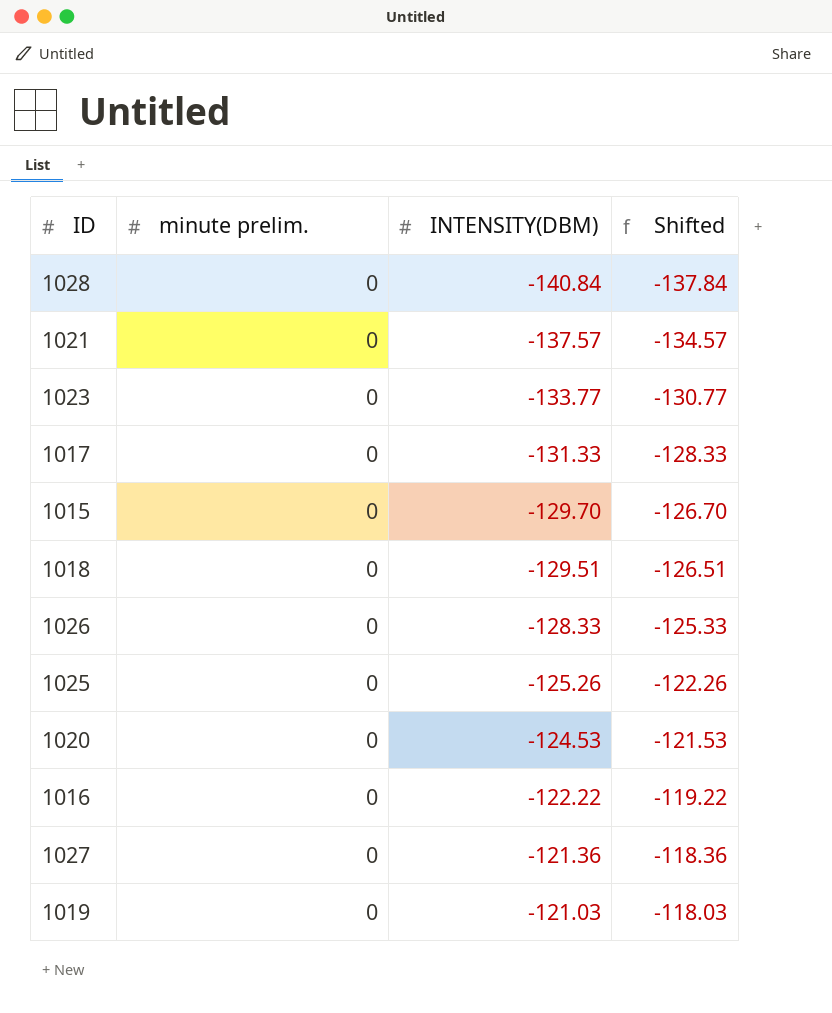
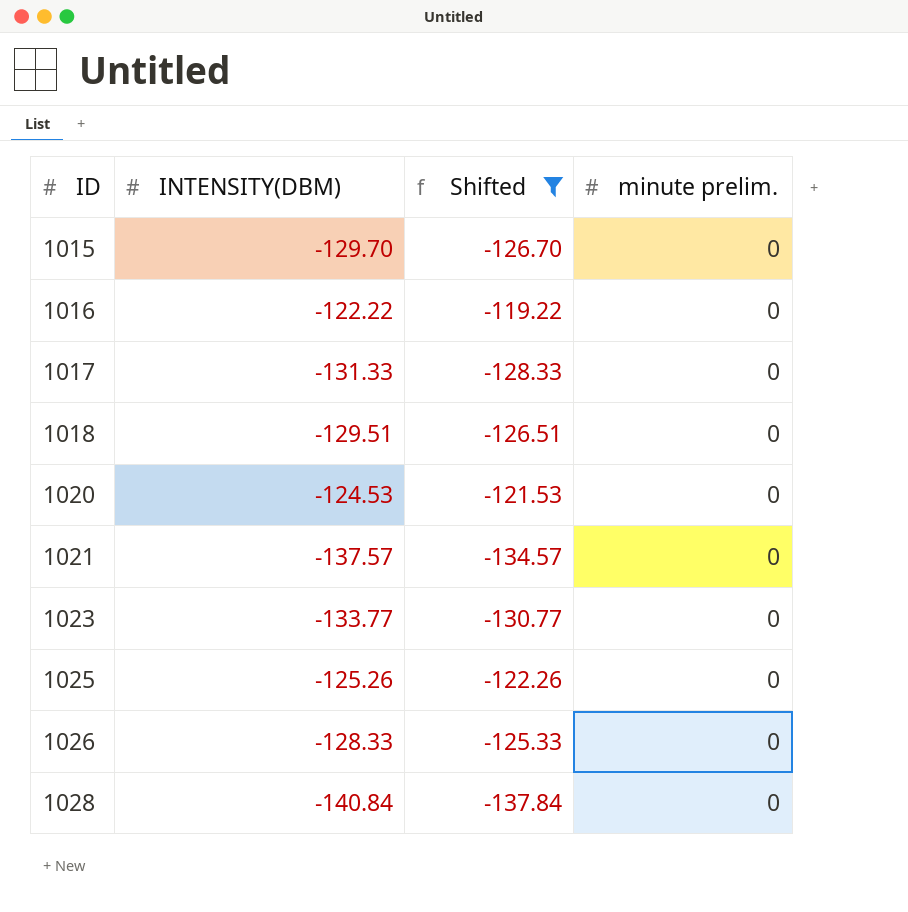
filter: none -> Shifted <= -119.22
row order: INTENSITY(DBM) ascending -> ID ascending
column minute prelim. | position: 2 -> 4

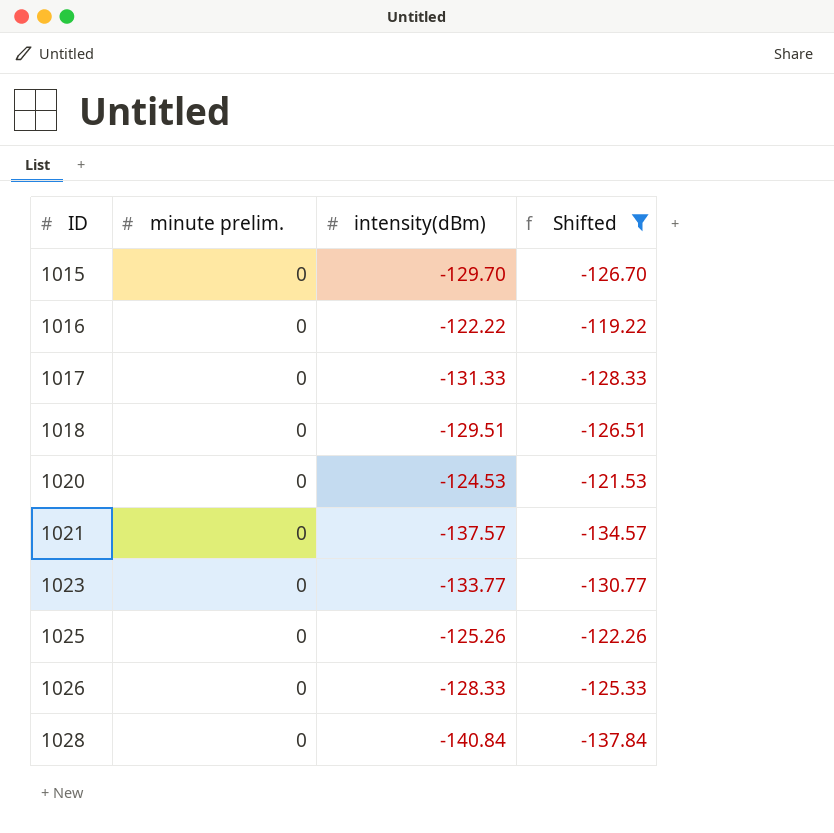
column minute prelim. | position: 4 -> 2
column name: INTENSITY(DBM) -> intensity(dBm)

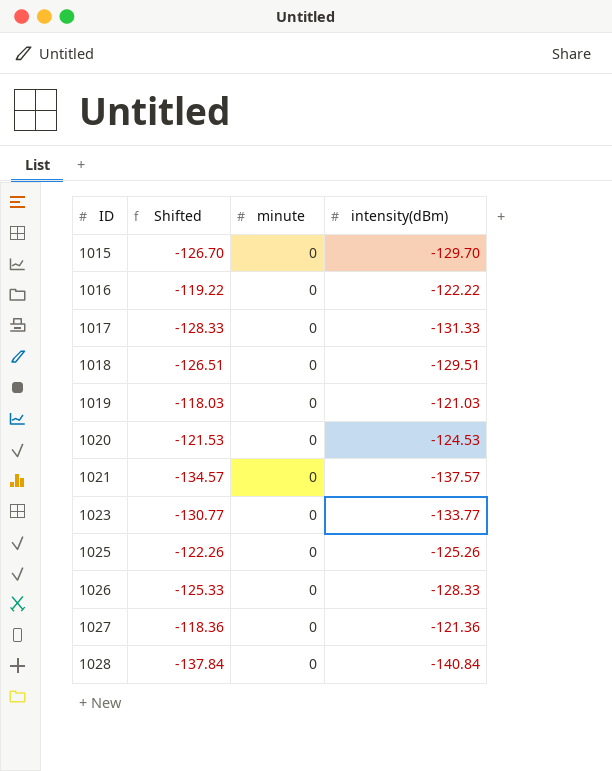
filter: Shifted <= -119.22 -> none
column Shifted | position: 4 -> 2
column name: minute prelim. -> minute

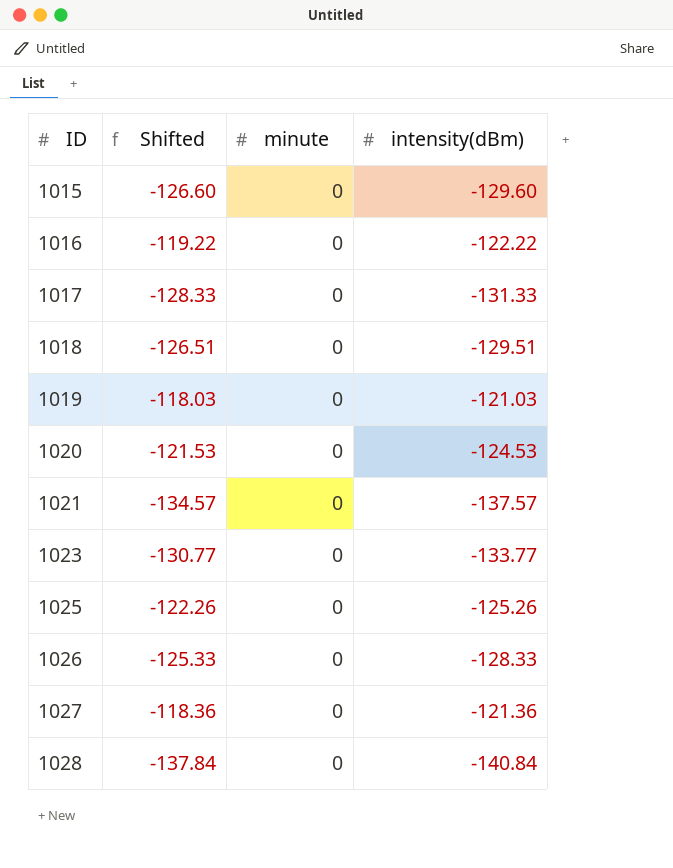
1015 | Shifted: -126.70 -> -126.60
1015 | intensity(dBm): -129.70 -> -129.60

